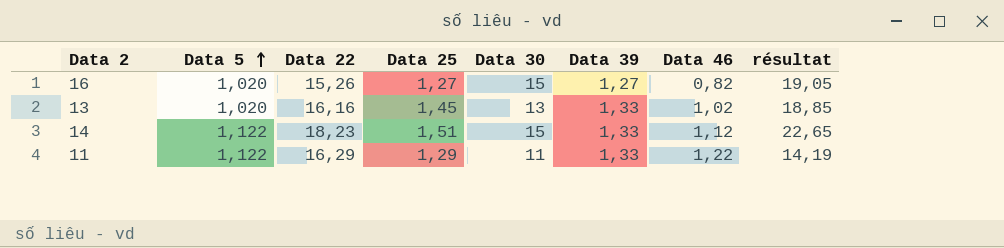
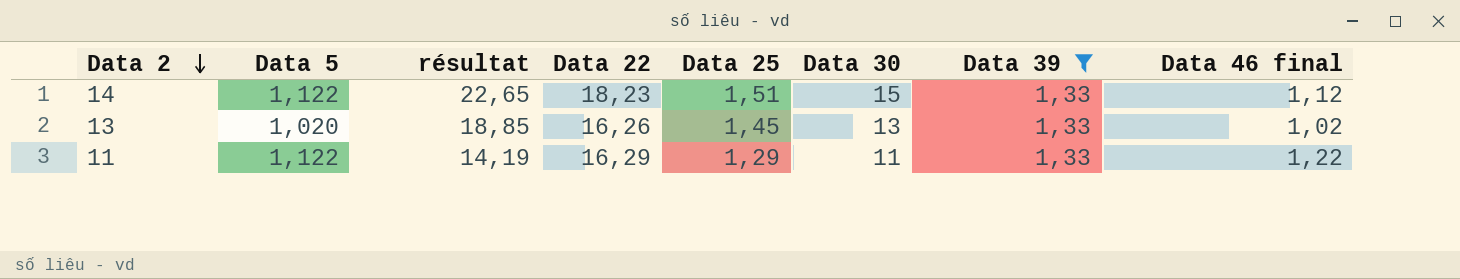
filter: none -> Data 39 = 1,33
row order: Data 5 ascending -> Data 2 descending
column résultat | position: 8 -> 3
column name: Data 46 -> Data 46 final
13 | Data 22: 16,16 -> 16,26

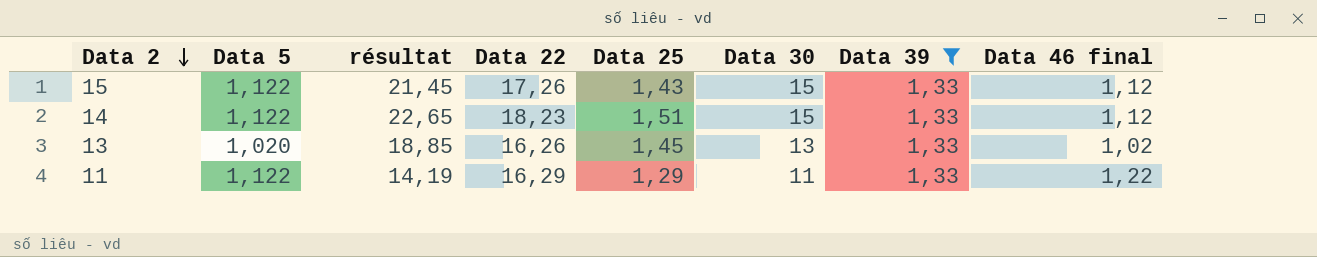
row 15: none -> 1,122 | 21,45 | 17,26 | 1,43 | 15 | 1,33 | 1,12

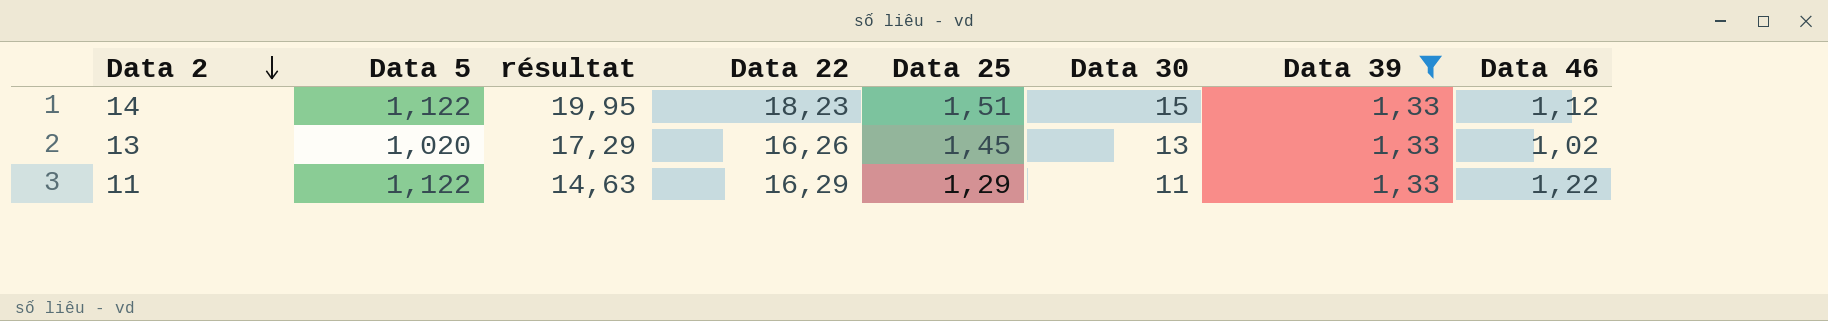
column résultat | formula: [Data 25] * [Data 30] -> [Data 30] * [Data 39]
column name: Data 46 final -> Data 46
row 15: 1,122 | 21,45 | 17,26 | 1,43 | 15 | 1,33 | 1,12 -> none

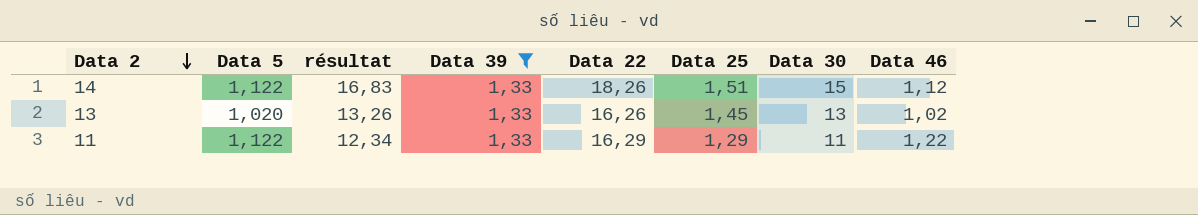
column résultat | formula: [Data 30] * [Data 39] -> [Data 5] * [Data 30]
column Data 39 | position: 7 -> 4
14 | Data 22: 18,23 -> 18,26

